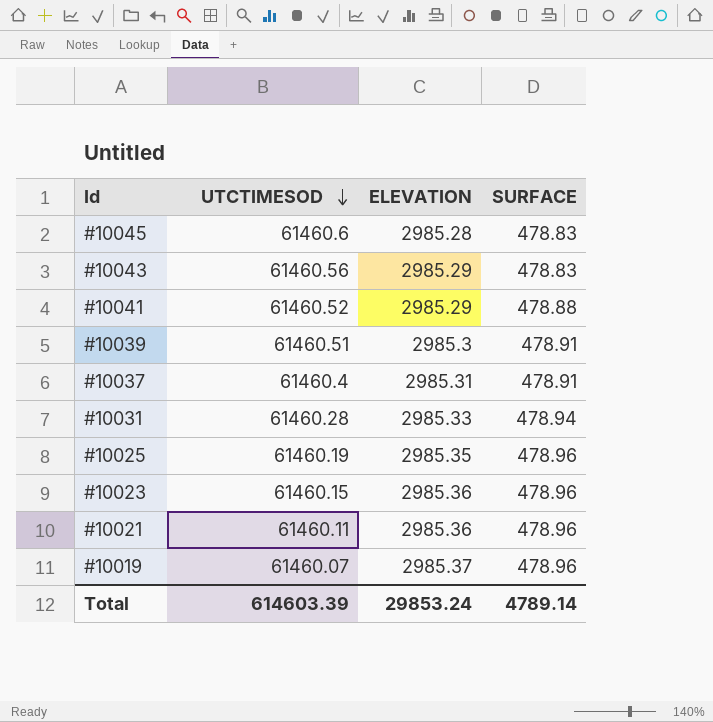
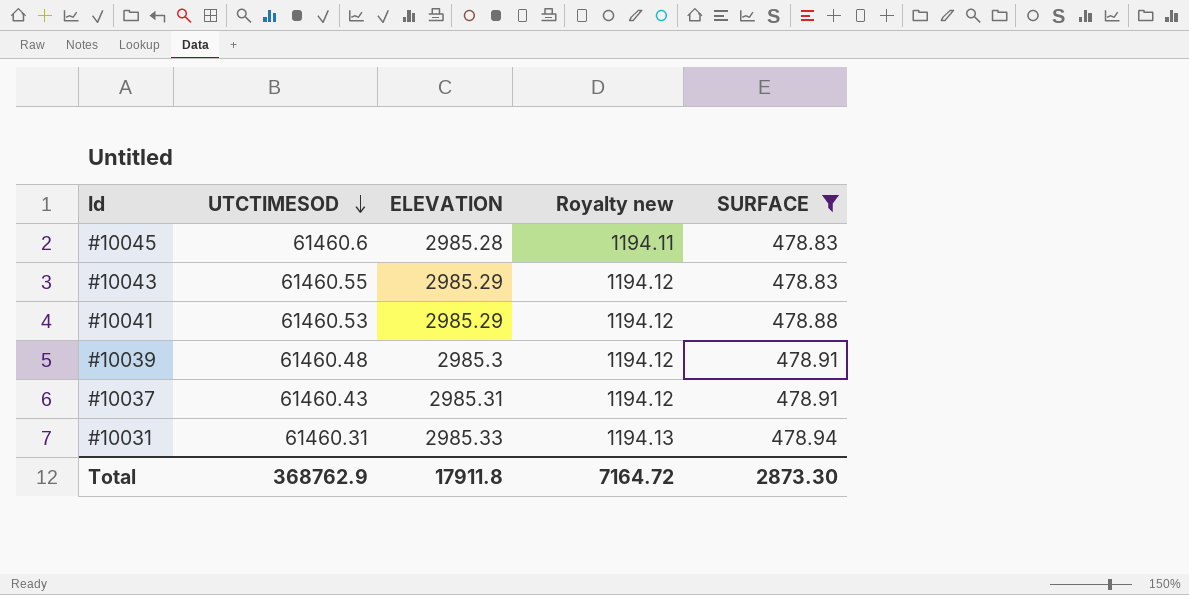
filter: none -> SURFACE != 478.96
column Royalty new | formula: none -> [ELEVATION] * 0.4
#10043 | UTCTIMESOD: 61460.56 -> 61460.55
#10041 | UTCTIMESOD: 61460.52 -> 61460.53
#10039 | UTCTIMESOD: 61460.51 -> 61460.48
#10037 | UTCTIMESOD: 61460.4 -> 61460.43
#10031 | UTCTIMESOD: 61460.28 -> 61460.31
Total | UTCTIMESOD: 614603.39 -> 368762.9
Total | ELEVATION: 29853.24 -> 17911.8
Total | SURFACE: 4789.14 -> 2873.30

